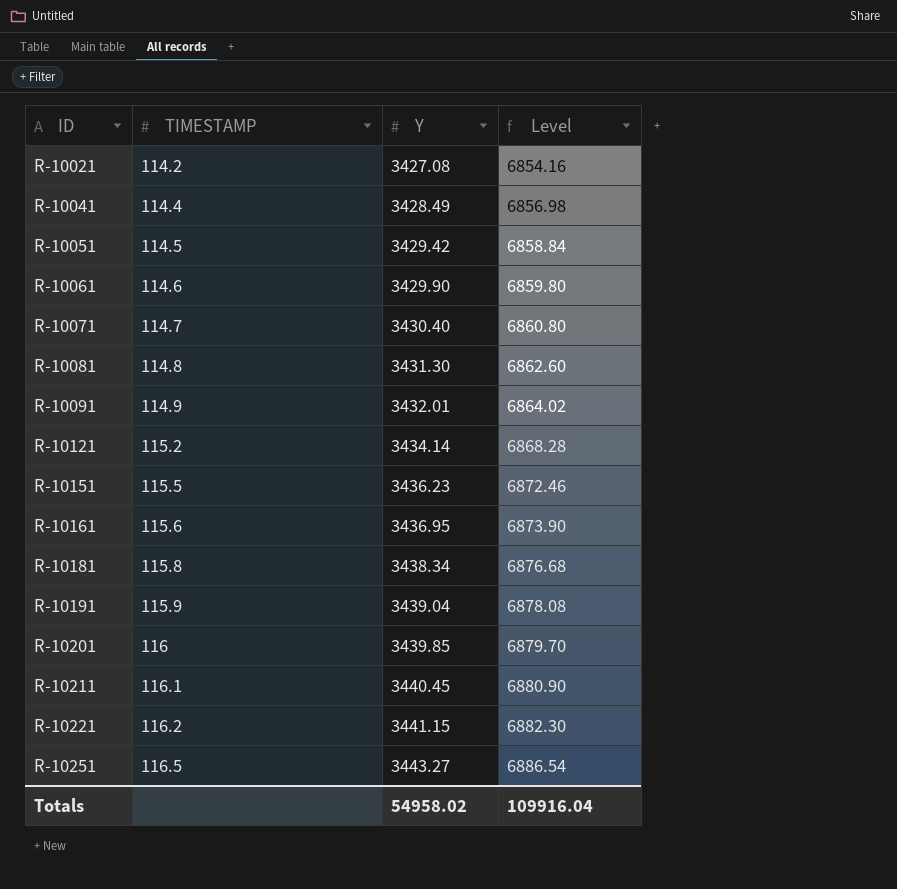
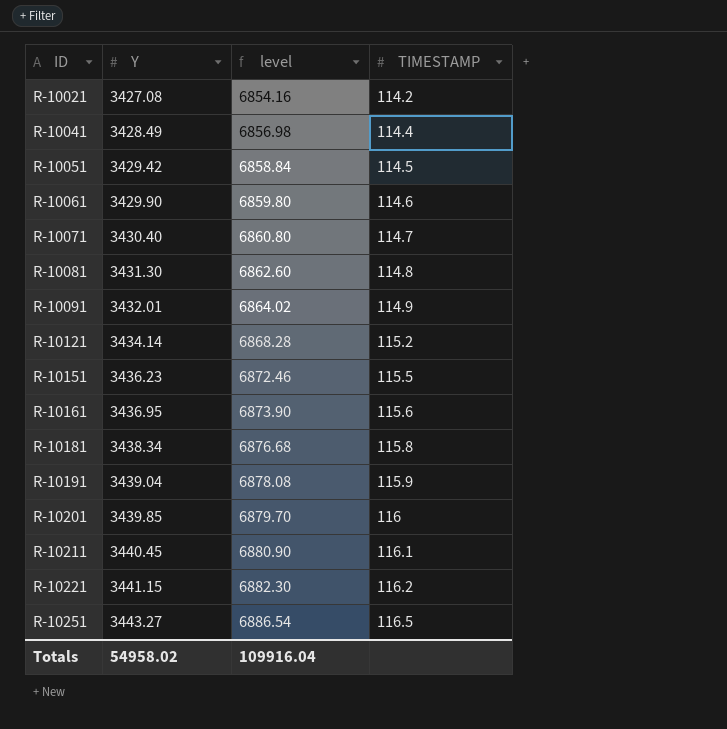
column name: Level -> level
column TIMESTAMP | position: 2 -> 4

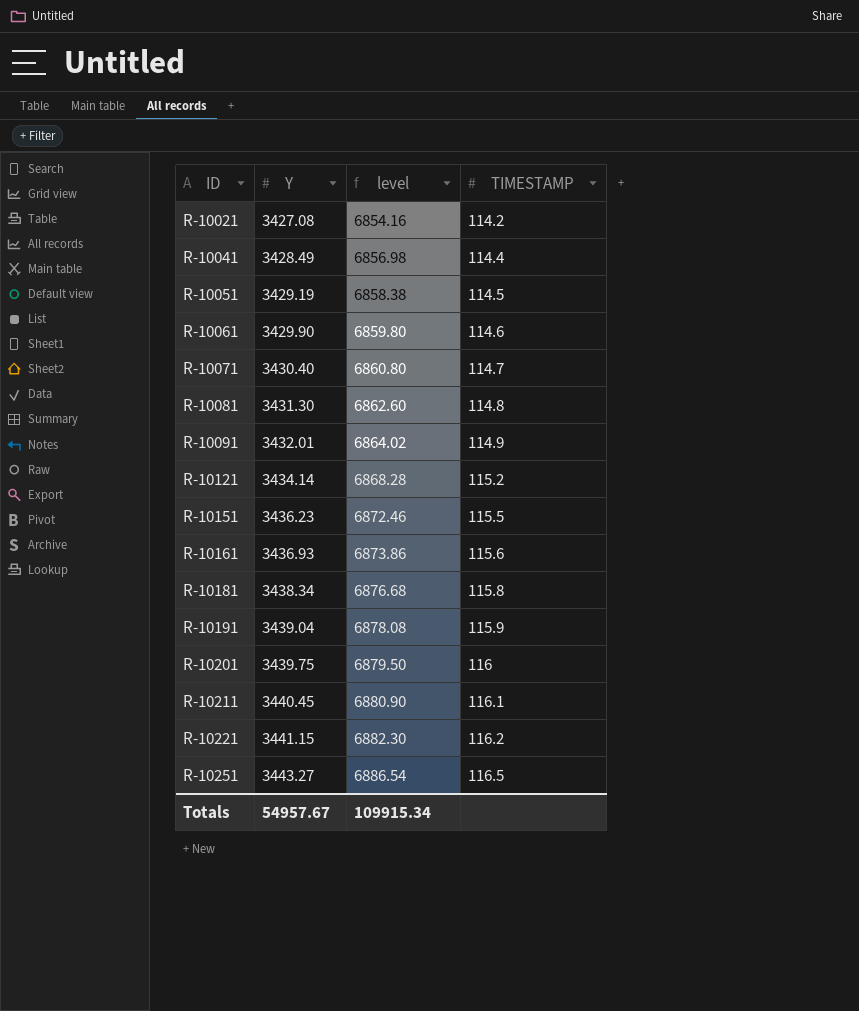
R-10051 | Y: 3429.42 -> 3429.19
R-10051 | level: 6858.84 -> 6858.38
R-10161 | Y: 3436.95 -> 3436.93
R-10161 | level: 6873.90 -> 6873.86
R-10201 | Y: 3439.85 -> 3439.75
R-10201 | level: 6879.70 -> 6879.50
Totals | Y: 54958.02 -> 54957.67
Totals | level: 109916.04 -> 109915.34

